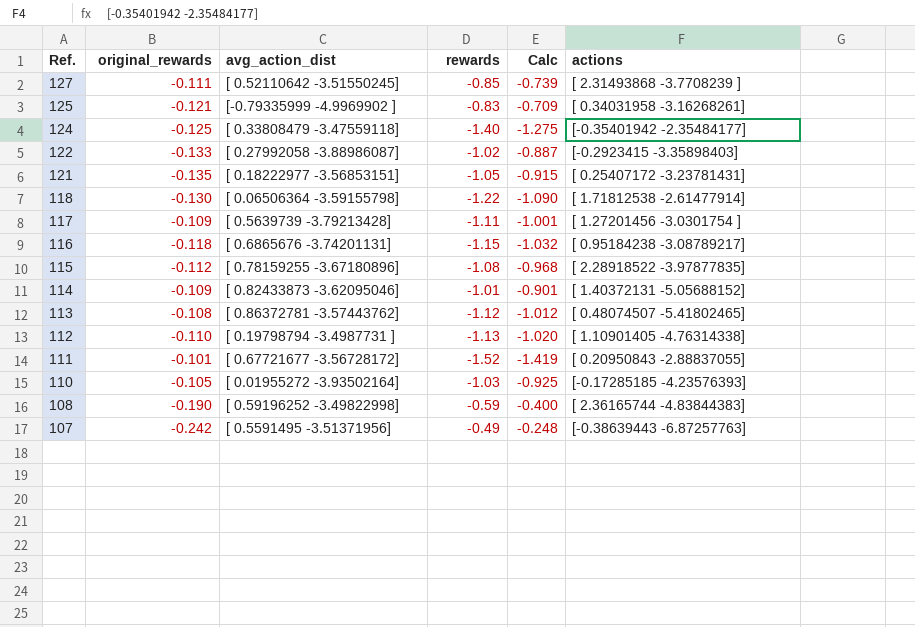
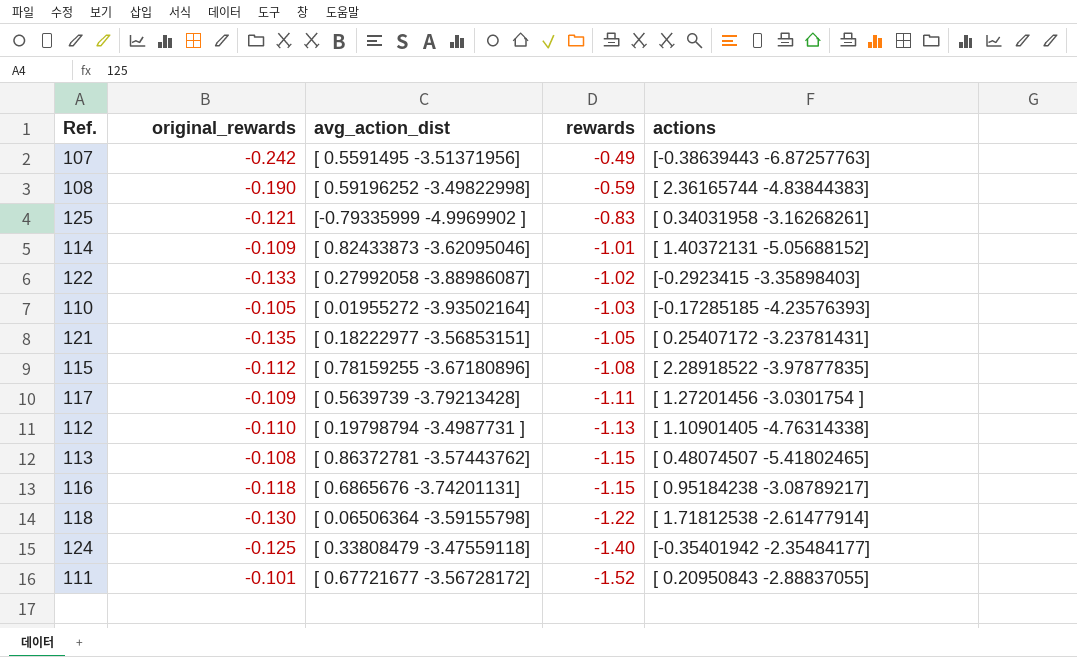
row order: Ref. descending -> rewards descending
column Calc | formula: [rewards] - [original_rewards] -> none
row 127: -0.111 | [ 0.52110642 -3.51550245] | -0.85 | -0.739 | [ 2.31493868 -3.7708239 ] -> none
113 | rewards: -1.12 -> -1.15

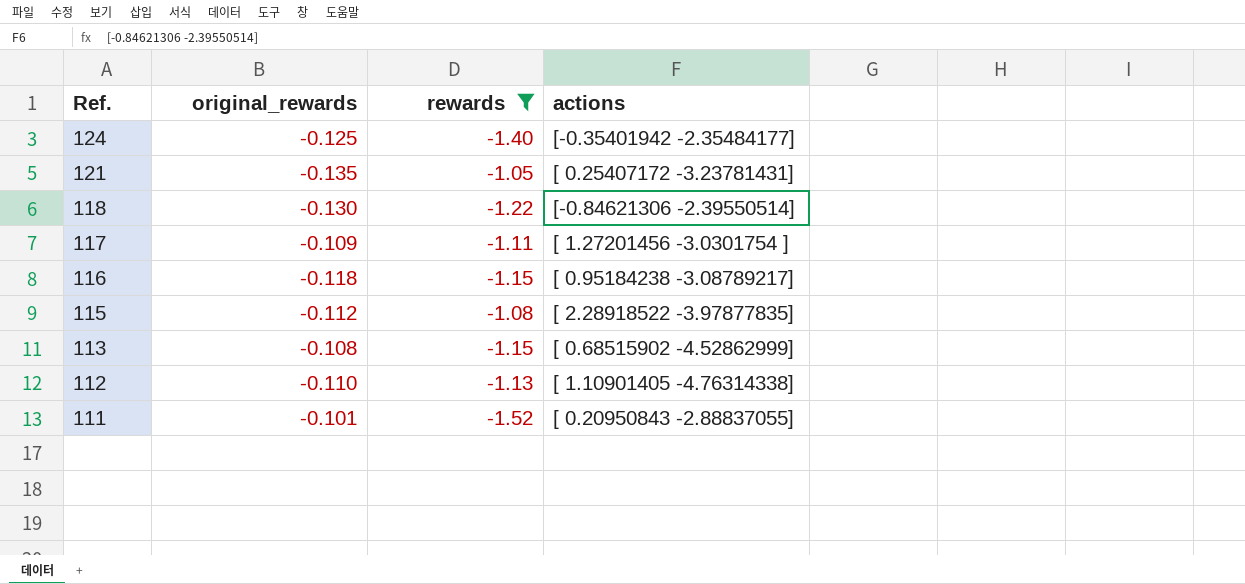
filter: none -> rewards <= -1.05
row order: rewards descending -> Ref. descending
column avg_action_dist | position: 3 -> none
118 | actions: [ 1.71812538 -2.61477914] -> [-0.84621306 -2.39550514]
113 | actions: [ 0.48074507 -5.41802465] -> [ 0.68515902 -4.52862999]

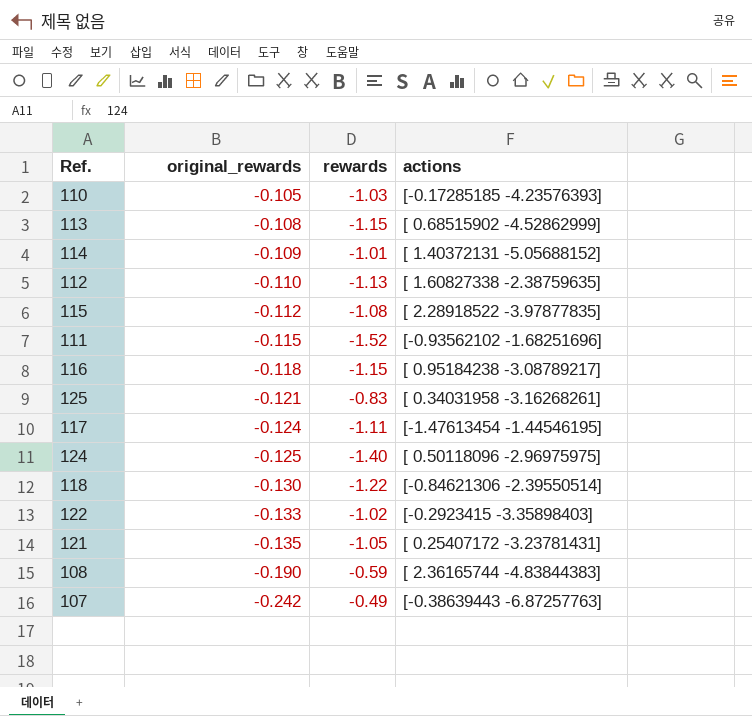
filter: rewards <= -1.05 -> none
row order: Ref. descending -> original_rewards descending
112 | actions: [ 1.10901405 -4.76314338] -> [ 1.60827338 -2.38759635]
111 | original_rewards: -0.101 -> -0.115
111 | actions: [ 0.20950843 -2.88837055] -> [-0.93562102 -1.68251696]
117 | original_rewards: -0.109 -> -0.124
117 | actions: [ 1.27201456 -3.0301754 ] -> [-1.47613454 -1.44546195]
124 | actions: [-0.35401942 -2.35484177] -> [ 0.50118096 -2.96975975]

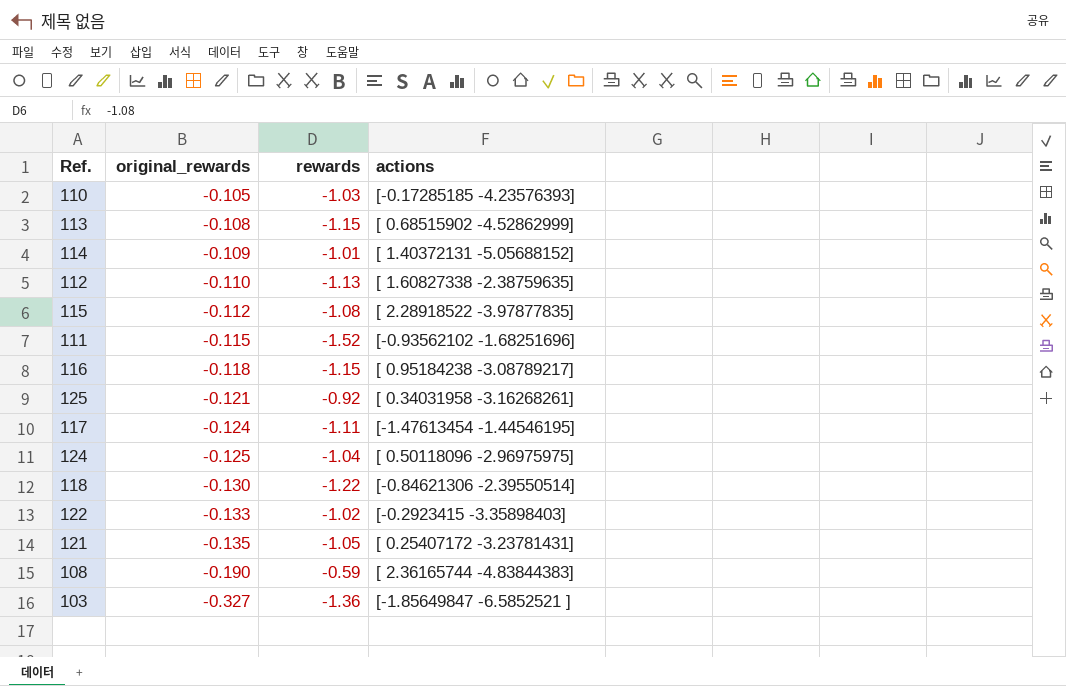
row 107: -0.242 | -0.49 | [-0.38639443 -6.87257763] -> none
125 | rewards: -0.83 -> -0.92
124 | rewards: -1.40 -> -1.04
row 103: none -> -0.327 | -1.36 | [-1.85649847 -6.5852521 ]

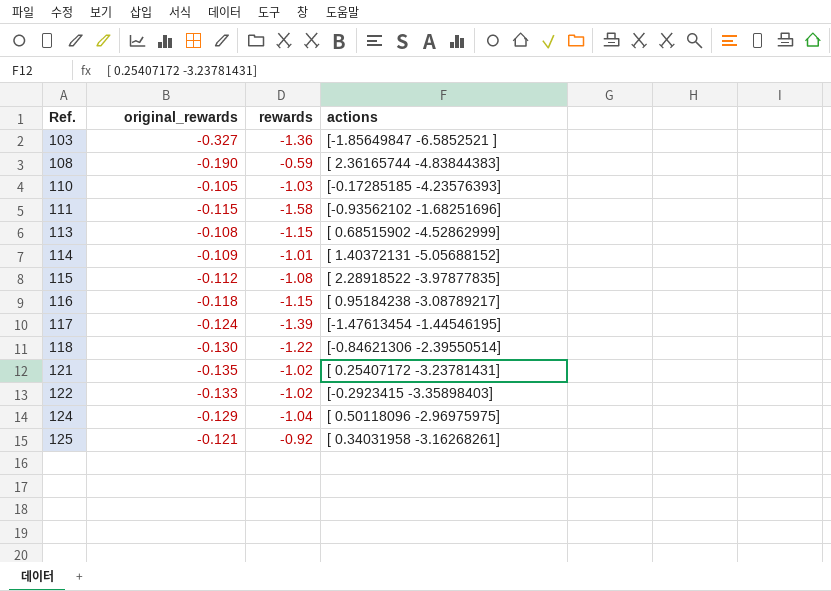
row order: original_rewards descending -> Ref. ascending
row 112: -0.110 | -1.13 | [ 1.60827338 -2.38759635] -> none
111 | rewards: -1.52 -> -1.58
117 | rewards: -1.11 -> -1.39
121 | rewards: -1.05 -> -1.02
124 | original_rewards: -0.125 -> -0.129

